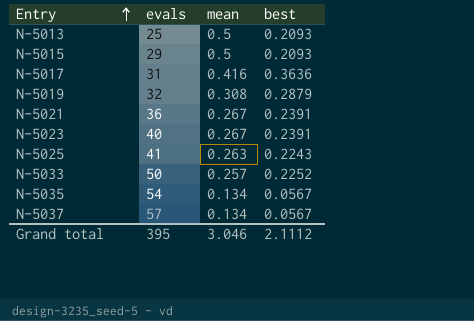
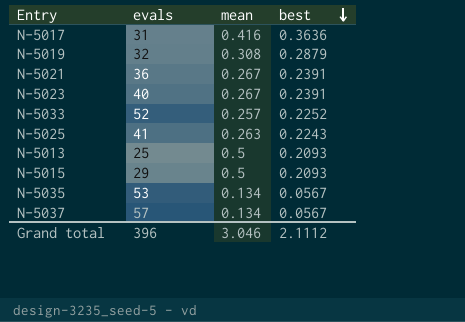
row order: Entry ascending -> best descending
N-5033 | evals: 50 -> 52
N-5035 | evals: 54 -> 53
Grand total | evals: 395 -> 396

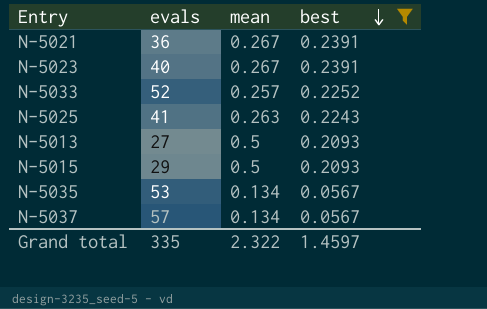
filter: none -> best <= 0.2391
N-5013 | evals: 25 -> 27
Grand total | evals: 396 -> 335
Grand total | mean: 3.046 -> 2.322
Grand total | best: 2.1112 -> 1.4597

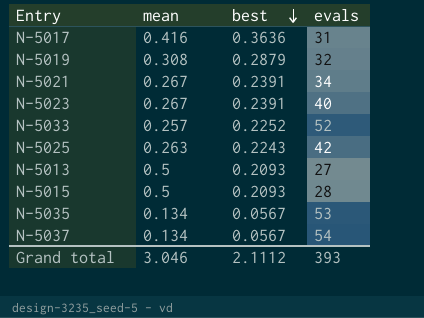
filter: best <= 0.2391 -> none
column evals | position: 2 -> 4
N-5021 | evals: 36 -> 34
N-5025 | evals: 41 -> 42
N-5015 | evals: 29 -> 28
N-5037 | evals: 57 -> 54
Grand total | mean: 2.322 -> 3.046
Grand total | best: 1.4597 -> 2.1112
Grand total | evals: 335 -> 393

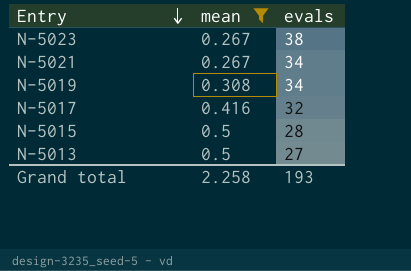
filter: none -> mean >= 0.267
row order: best descending -> Entry descending
column best | position: 3 -> none
N-5023 | evals: 40 -> 38
N-5019 | evals: 32 -> 34
N-5017 | evals: 31 -> 32
Grand total | mean: 3.046 -> 2.258
Grand total | evals: 393 -> 193

